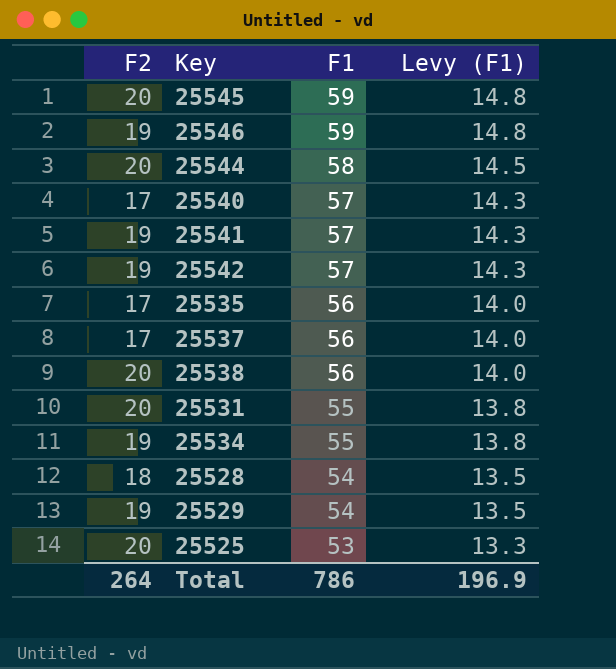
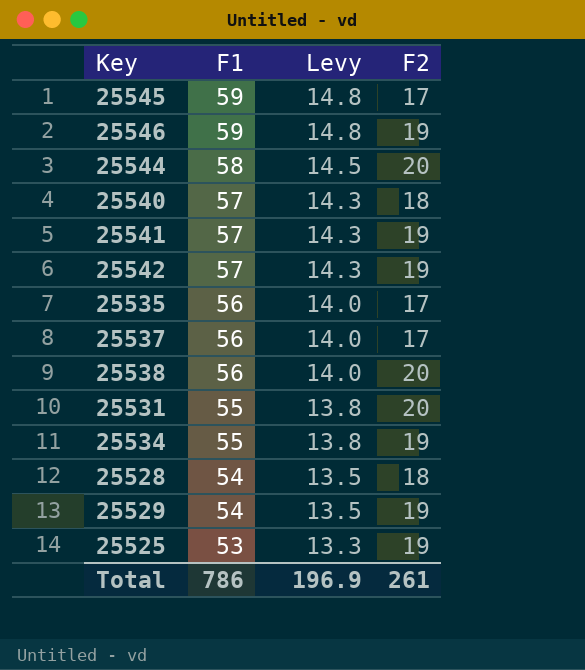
column name: Levy (F1) -> Levy
column F2 | position: 1 -> 4
25545 | F2: 20 -> 17
25540 | F2: 17 -> 18
25525 | F2: 20 -> 19
Total | F2: 264 -> 261

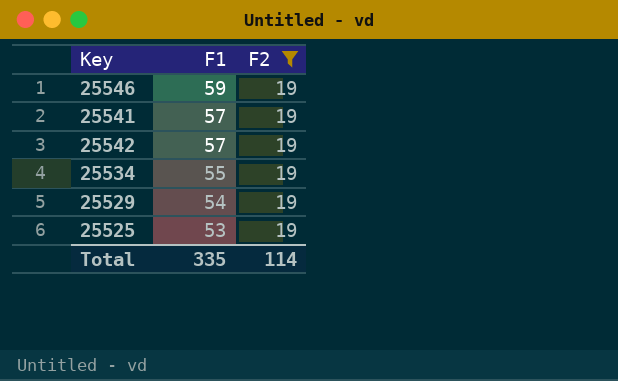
filter: none -> F2 = 19
column Levy | formula: [F1] * 0.25 -> none
Total | F1: 786 -> 335
Total | F2: 261 -> 114

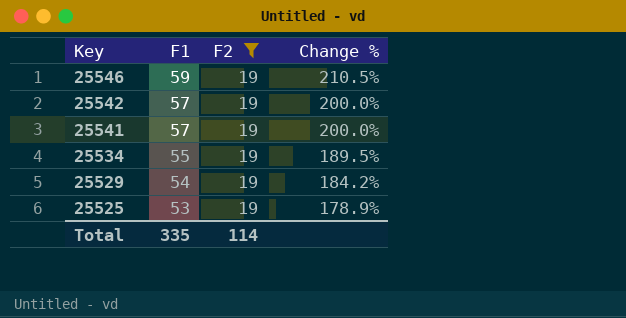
row order: F1 descending -> Key descending
column Change % | formula: none -> ([F1] - [F2]) / [F2]

